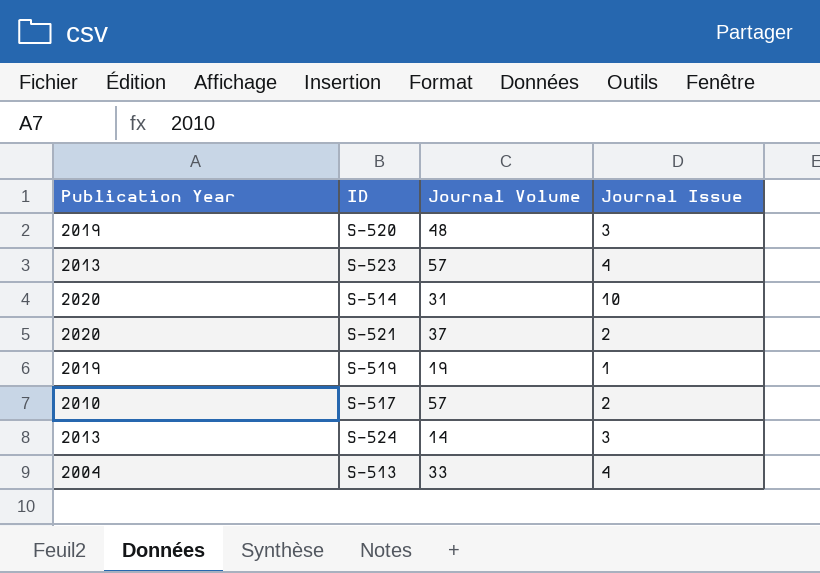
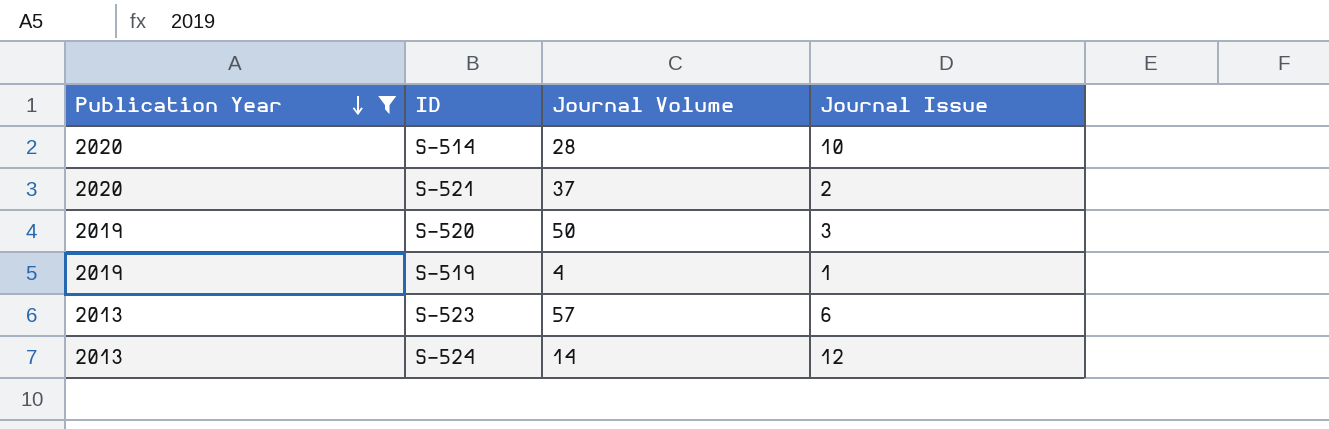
filter: none -> Publication Year >= 2013
row order: none -> Publication Year descending
S-514 | Journal Volume: 31 -> 28
S-520 | Journal Volume: 48 -> 50
S-519 | Journal Volume: 19 -> 4
S-523 | Journal Issue: 4 -> 6
S-524 | Journal Issue: 3 -> 12

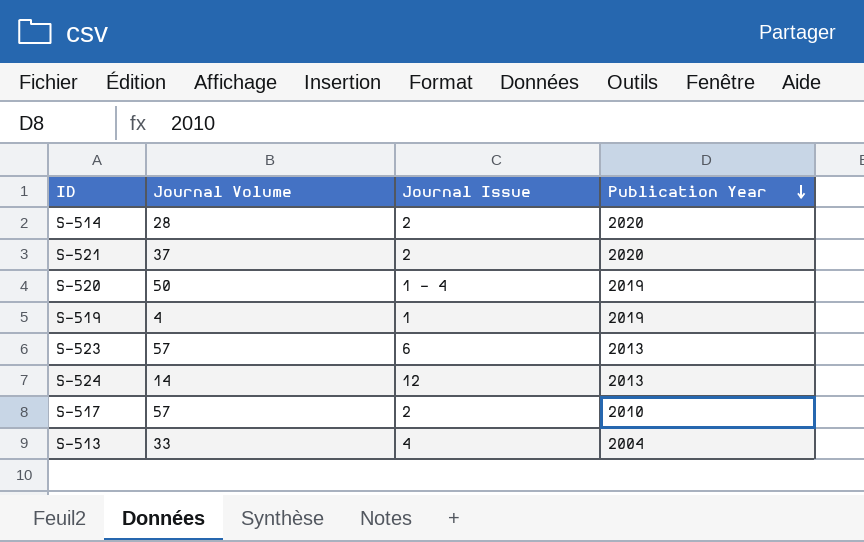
filter: Publication Year >= 2013 -> none
column Publication Year | position: 1 -> 4
S-514 | Journal Issue: 10 -> 2
S-520 | Journal Issue: 3 -> 1 - 4

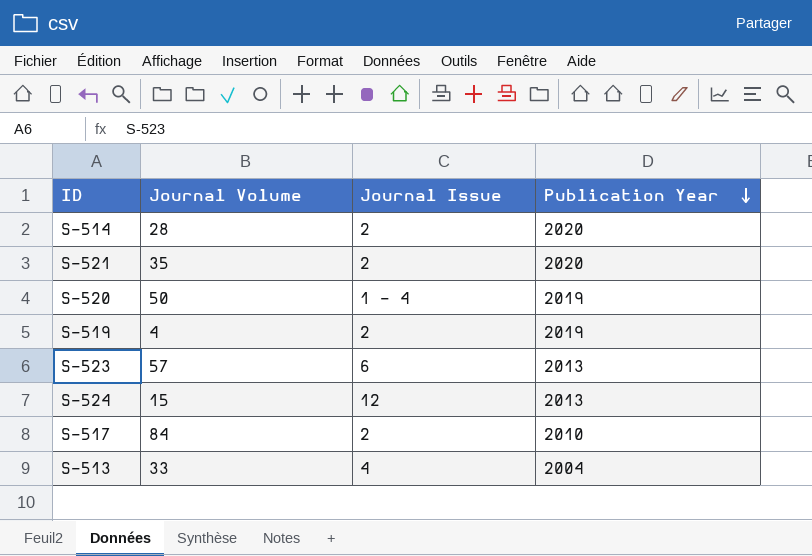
S-521 | Journal Volume: 37 -> 35
S-519 | Journal Issue: 1 -> 2
S-524 | Journal Volume: 14 -> 15
S-517 | Journal Volume: 57 -> 84

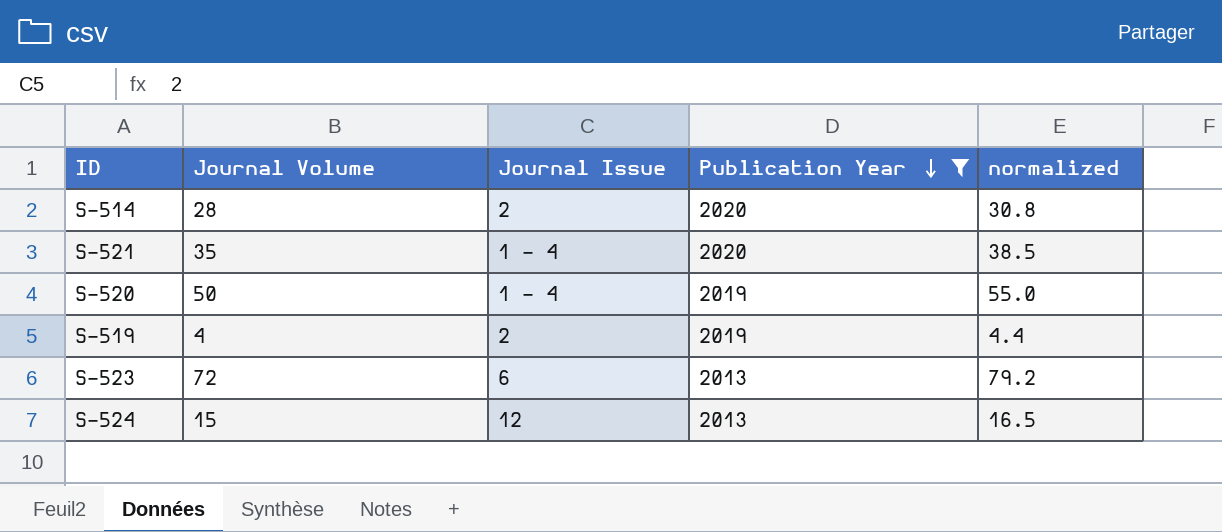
filter: none -> Publication Year >= 2013
column normalized | formula: none -> [Journal Volume] * 1.1
S-521 | Journal Issue: 2 -> 1 - 4
S-523 | Journal Volume: 57 -> 72

